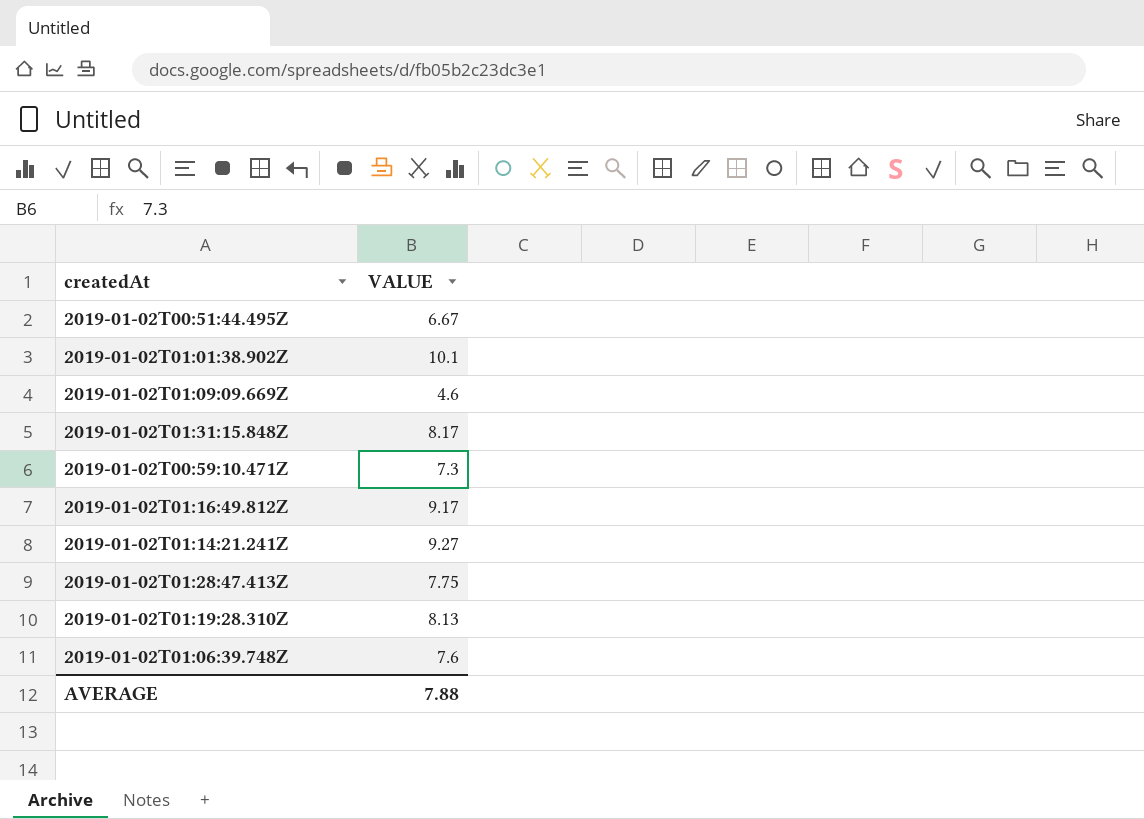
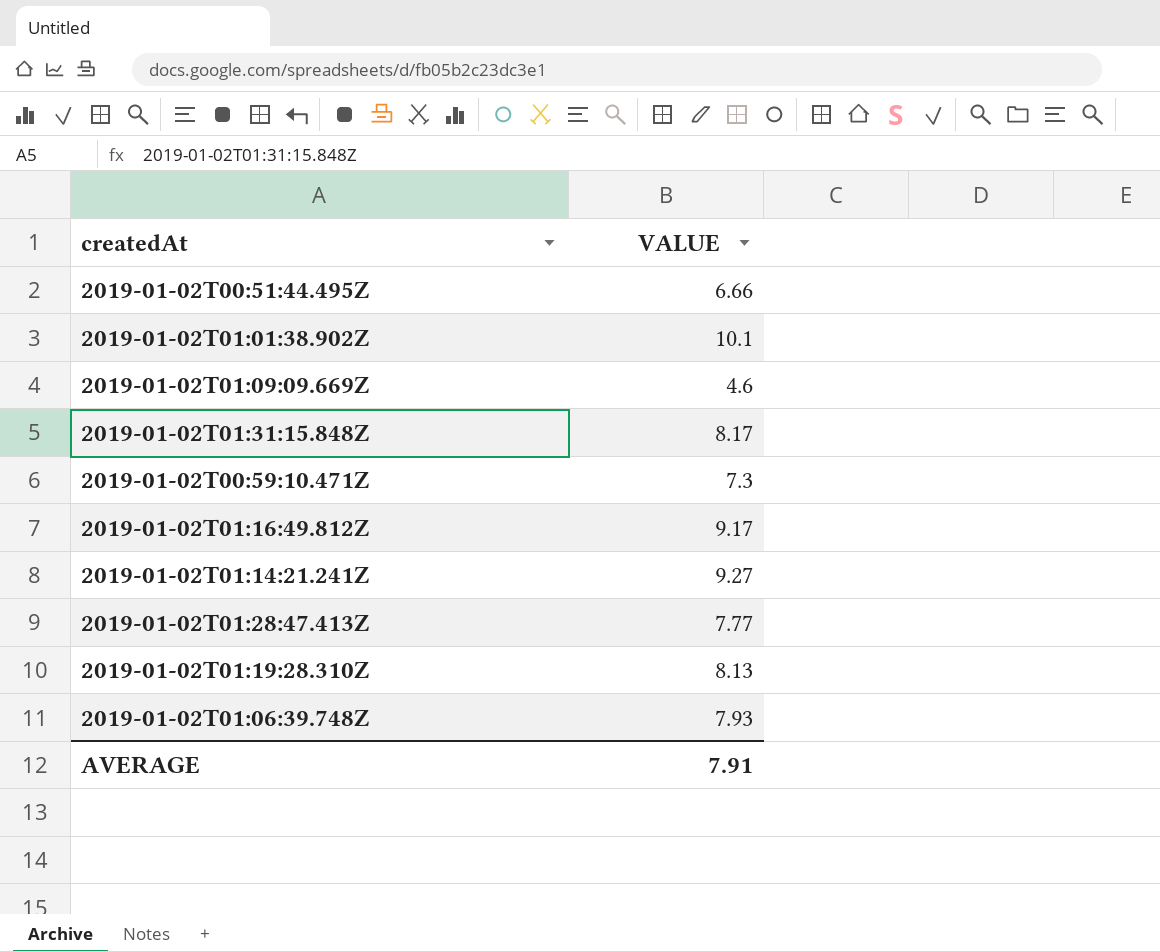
2019-01-02T00:51:44.495Z | VALUE: 6.67 -> 6.66
2019-01-02T01:28:47.413Z | VALUE: 7.75 -> 7.77
2019-01-02T01:06:39.748Z | VALUE: 7.6 -> 7.93
AVERAGE | VALUE: 7.88 -> 7.91

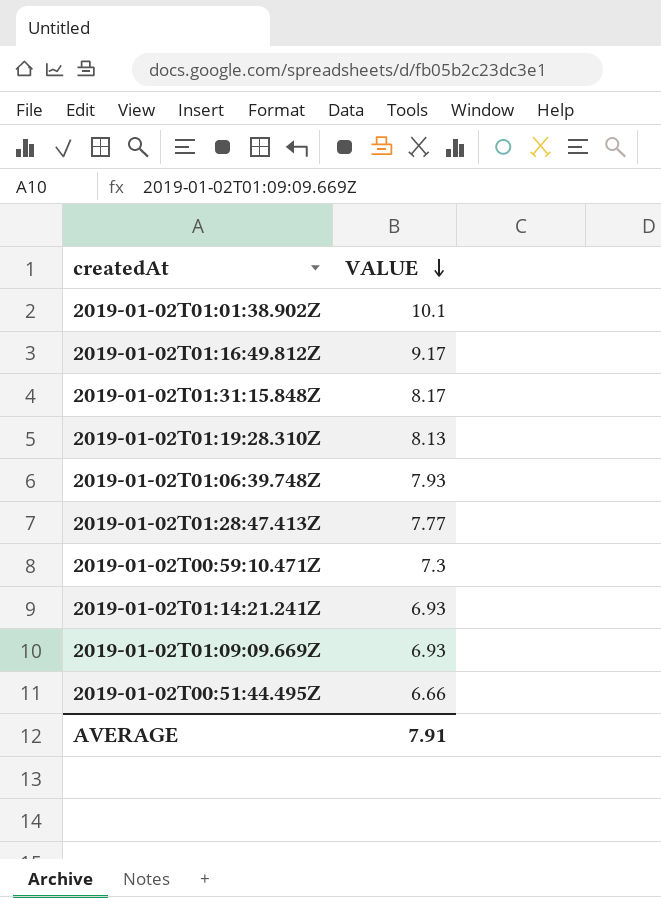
row order: none -> VALUE descending
2019-01-02T01:14:21.241Z | VALUE: 9.27 -> 6.93
2019-01-02T01:09:09.669Z | VALUE: 4.6 -> 6.93

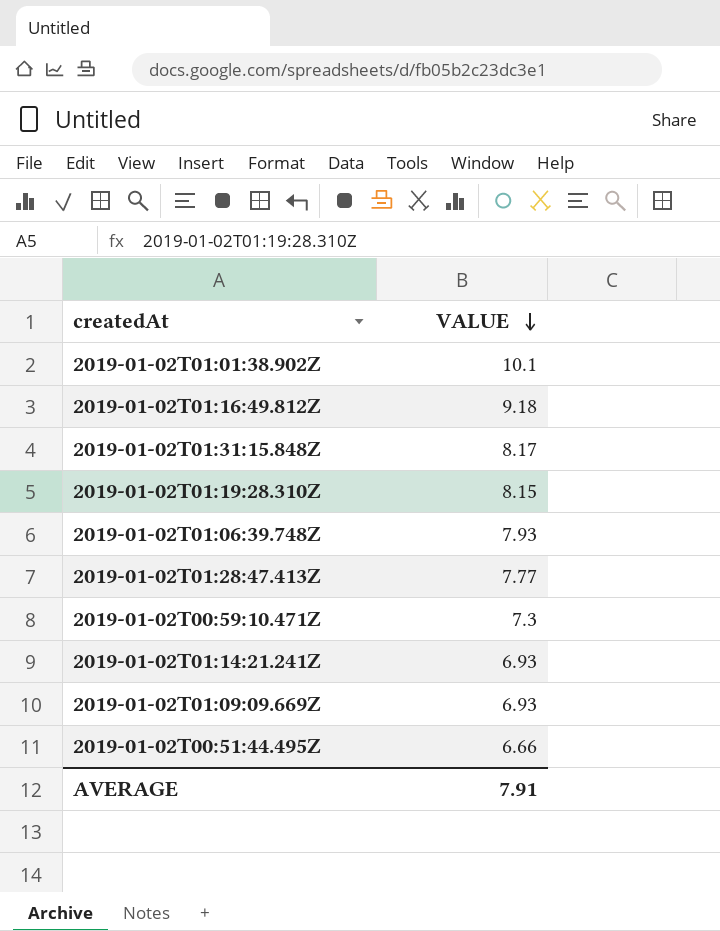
2019-01-02T01:16:49.812Z | VALUE: 9.17 -> 9.18
2019-01-02T01:19:28.310Z | VALUE: 8.13 -> 8.15

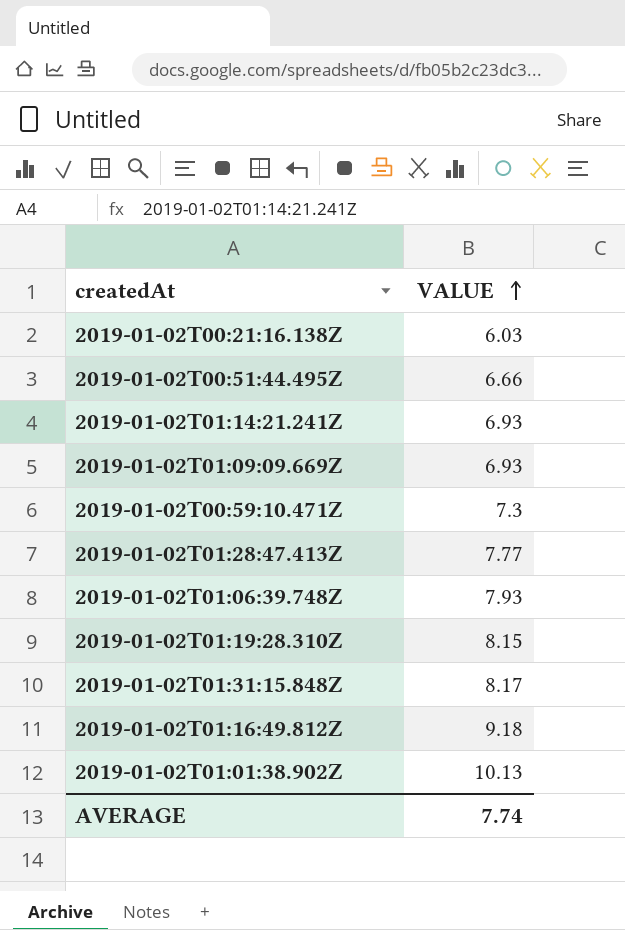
row order: VALUE descending -> VALUE ascending
row 2019-01-02T00:21:16.138Z: none -> 6.03
2019-01-02T01:01:38.902Z | VALUE: 10.1 -> 10.13
AVERAGE | VALUE: 7.91 -> 7.74

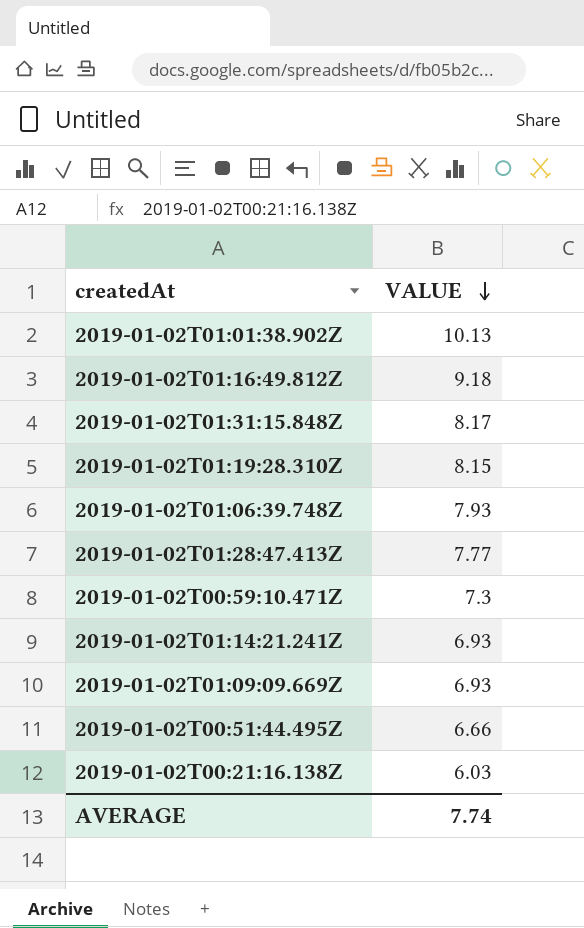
row order: VALUE ascending -> VALUE descending

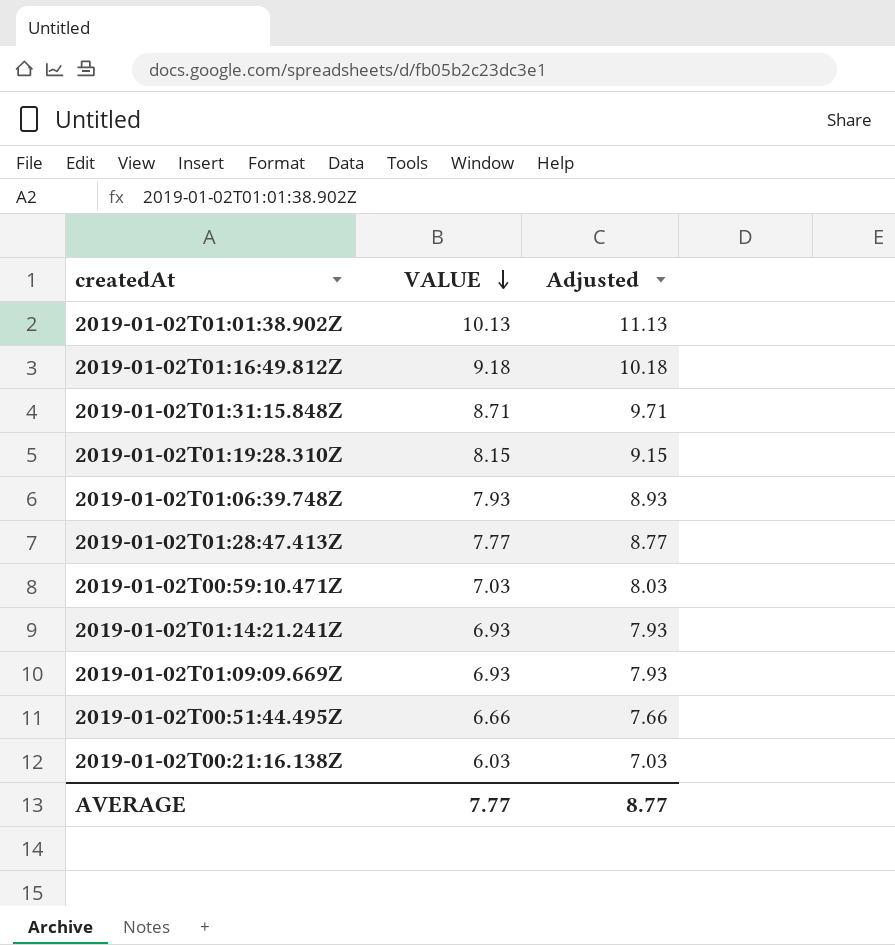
column Adjusted | formula: none -> [VALUE] + 1
2019-01-02T01:31:15.848Z | VALUE: 8.17 -> 8.71
2019-01-02T00:59:10.471Z | VALUE: 7.3 -> 7.03
AVERAGE | VALUE: 7.74 -> 7.77

